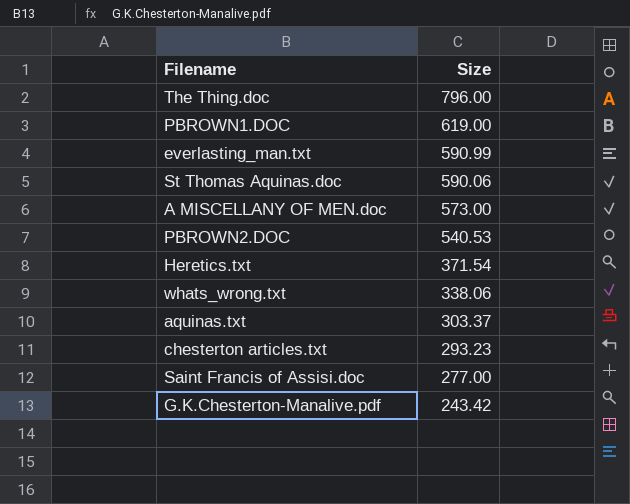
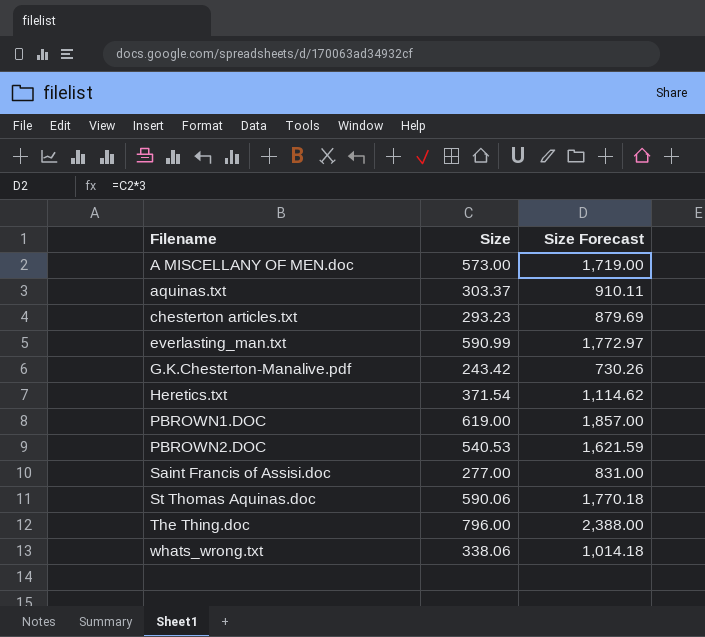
row order: Size descending -> Filename ascending
column Size Forecast | formula: none -> [Size] * 3

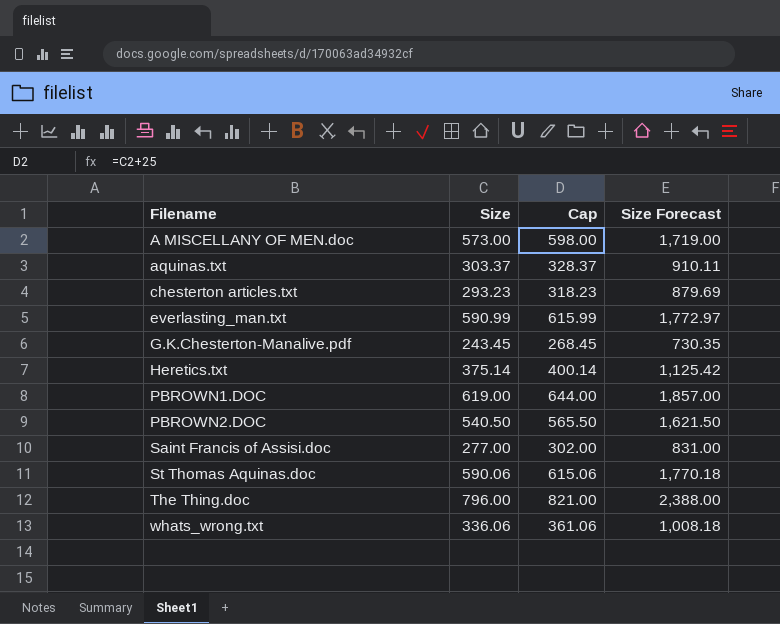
column Cap | formula: none -> [Size] + 25
G.K.Chesterton-Manalive.pdf | Size: 243.42 -> 243.45
G.K.Chesterton-Manalive.pdf | Size Forecast: 730.26 -> 730.35
Heretics.txt | Size: 371.54 -> 375.14
Heretics.txt | Size Forecast: 1,114.62 -> 1,125.42
PBROWN2.DOC | Size: 540.53 -> 540.50
PBROWN2.DOC | Size Forecast: 1,621.59 -> 1,621.50
whats_wrong.txt | Size: 338.06 -> 336.06
whats_wrong.txt | Size Forecast: 1,014.18 -> 1,008.18

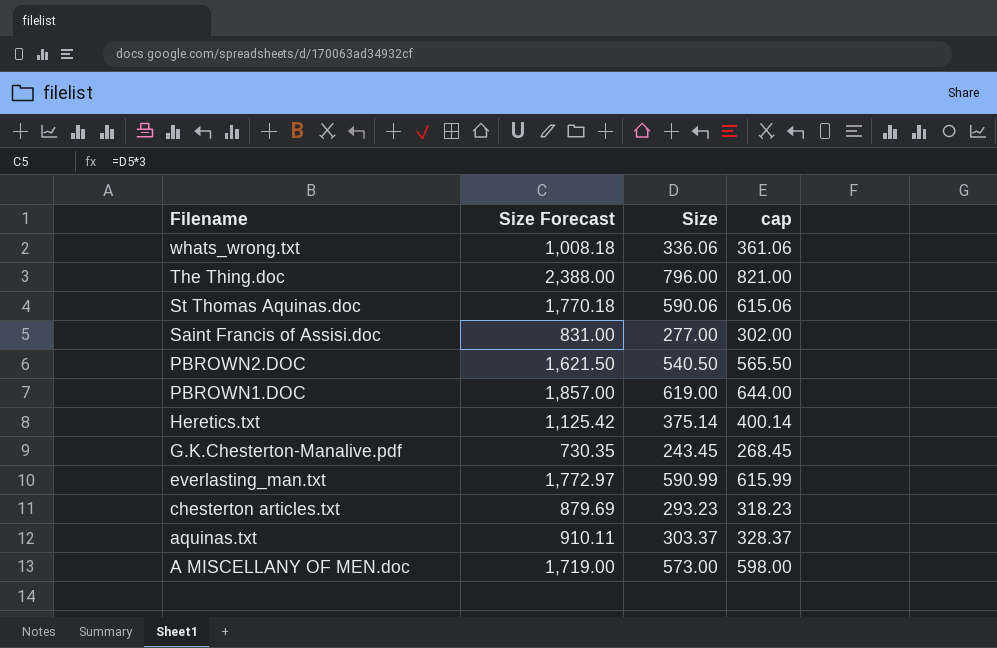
row order: Filename ascending -> Filename descending
column Size Forecast | position: 4 -> 2
column name: Cap -> cap

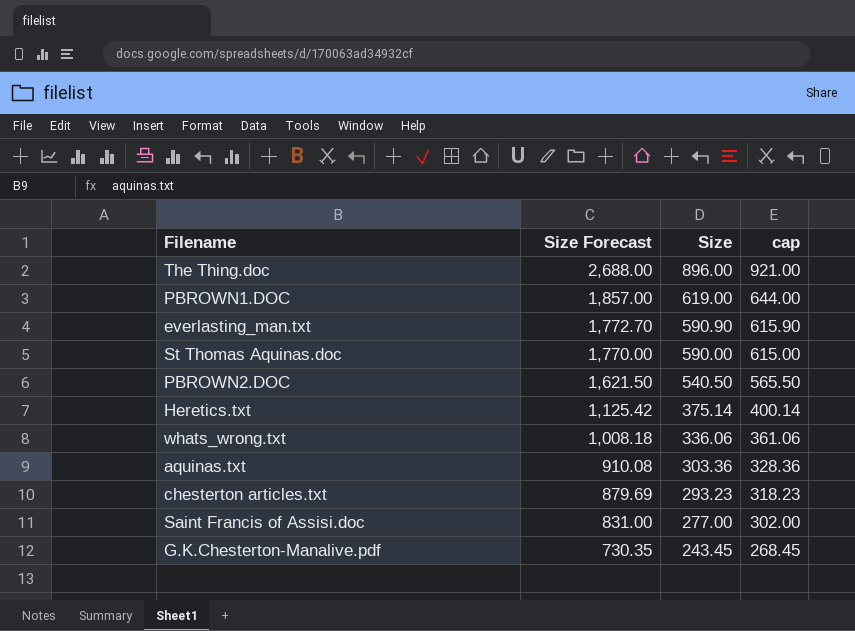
row order: Filename descending -> Size Forecast descending
row A MISCELLANY OF MEN.doc: 1,719.00 | 573.00 | 598.00 -> none
The Thing.doc | Size Forecast: 2,388.00 -> 2,688.00
The Thing.doc | Size: 796.00 -> 896.00
The Thing.doc | cap: 821.00 -> 921.00
everlasting_man.txt | Size Forecast: 1,772.97 -> 1,772.70
everlasting_man.txt | Size: 590.99 -> 590.90
everlasting_man.txt | cap: 615.99 -> 615.90
St Thomas Aquinas.doc | Size Forecast: 1,770.18 -> 1,770.00
St Thomas Aquinas.doc | Size: 590.06 -> 590.00
St Thomas Aquinas.doc | cap: 615.06 -> 615.00
aquinas.txt | Size Forecast: 910.11 -> 910.08
aquinas.txt | Size: 303.37 -> 303.36
aquinas.txt | cap: 328.37 -> 328.36

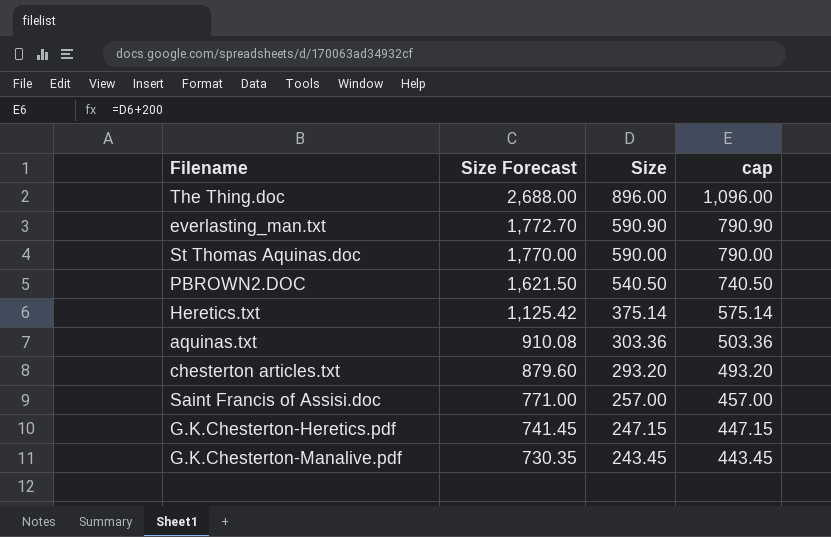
column cap | formula: [Size] + 25 -> [Size] + 200
row PBROWN1.DOC: 1,857.00 | 619.00 | 644.00 -> none
row whats_wrong.txt: 1,008.18 | 336.06 | 361.06 -> none
chesterton articles.txt | Size Forecast: 879.69 -> 879.60
chesterton articles.txt | Size: 293.23 -> 293.20
Saint Francis of Assisi.doc | Size Forecast: 831.00 -> 771.00
Saint Francis of Assisi.doc | Size: 277.00 -> 257.00
row G.K.Chesterton-Heretics.pdf: none -> 741.45 | 247.15 | 447.15

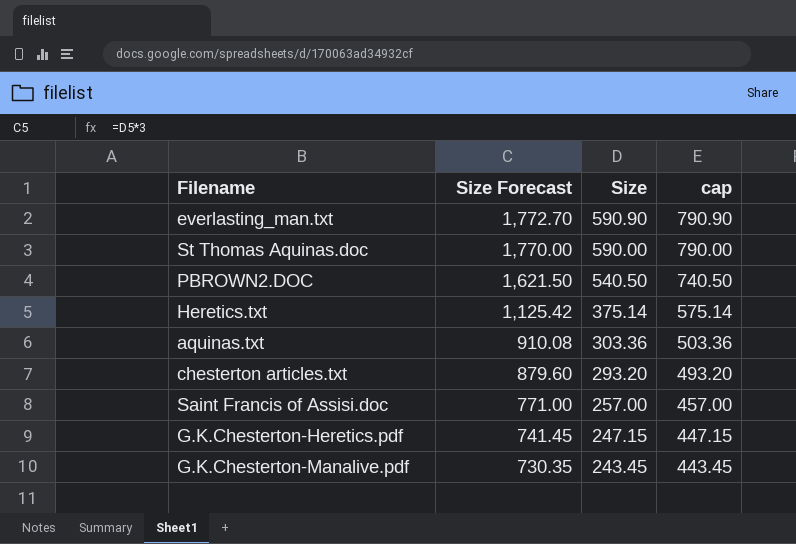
row The Thing.doc: 2,688.00 | 896.00 | 1,096.00 -> none

